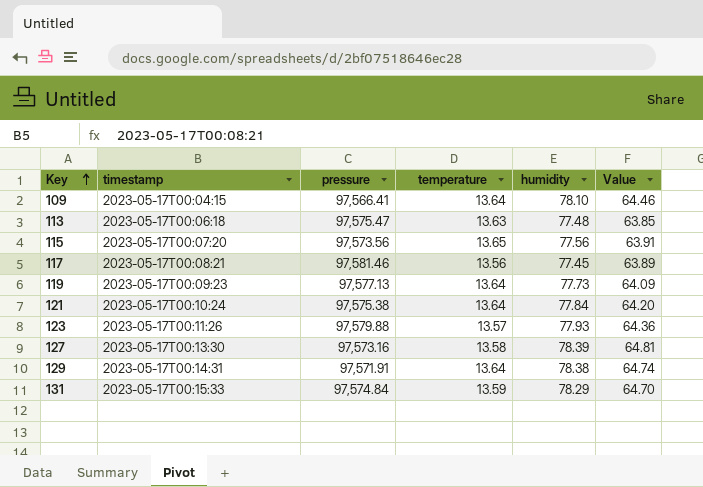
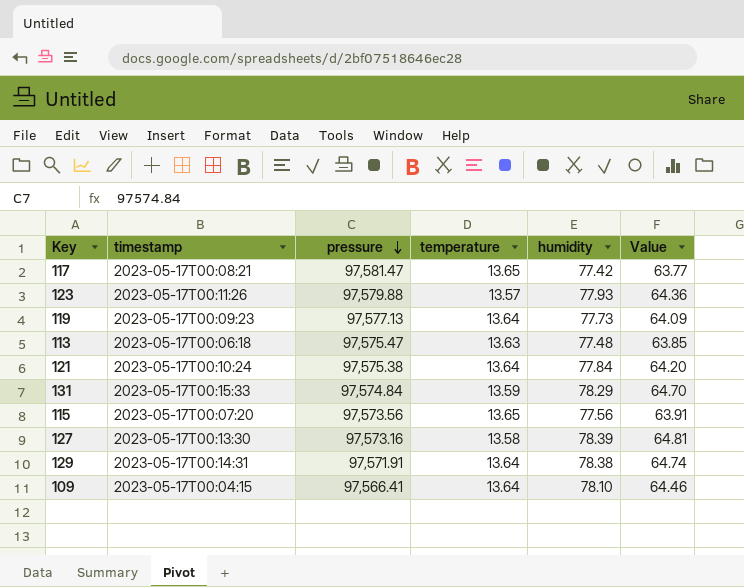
row order: Key ascending -> pressure descending
117 | pressure: 97,581.46 -> 97,581.47
117 | temperature: 13.56 -> 13.65
117 | humidity: 77.45 -> 77.42
117 | Value: 63.89 -> 63.77

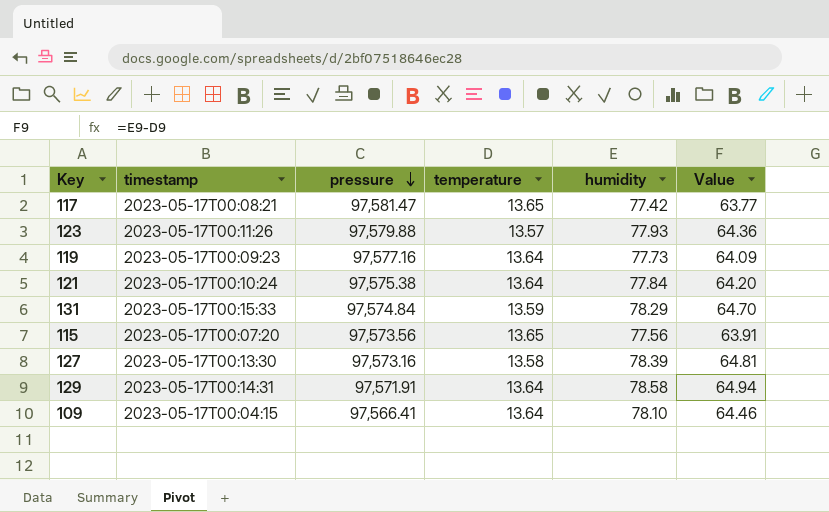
row 113: 2023-05-17T00:06:18 | 97,575.47 | 13.63 | 77.48 | 63.85 -> none
119 | pressure: 97,577.13 -> 97,577.16
129 | humidity: 78.38 -> 78.58
129 | Value: 64.74 -> 64.94

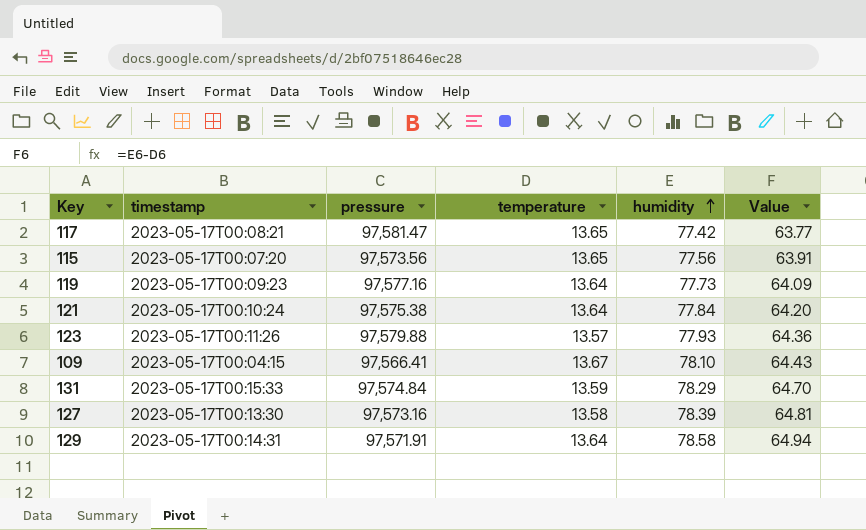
row order: pressure descending -> humidity ascending
109 | temperature: 13.64 -> 13.67
109 | Value: 64.46 -> 64.43

